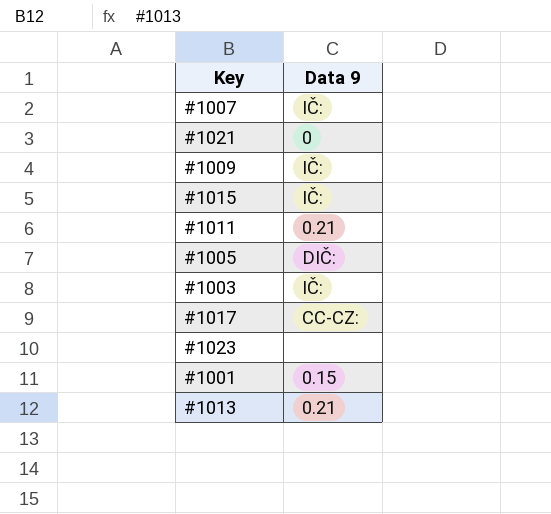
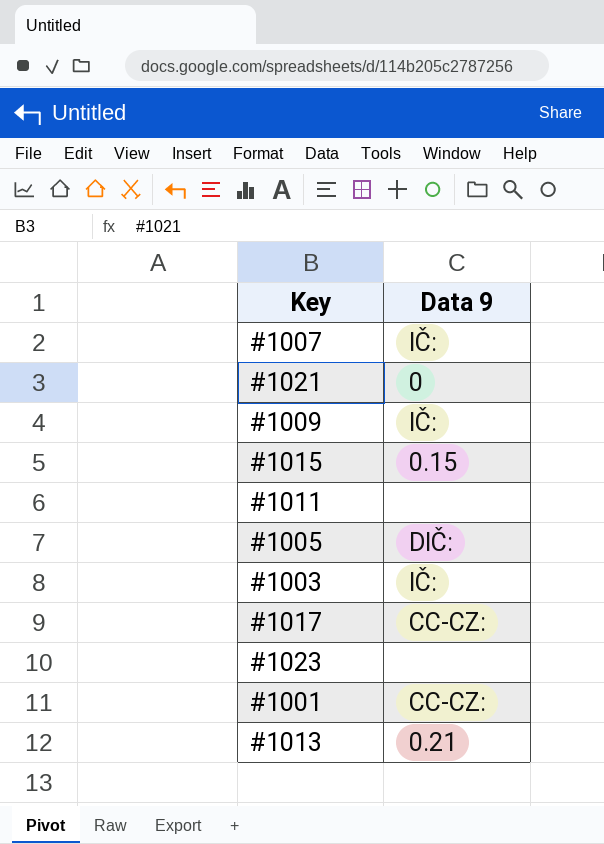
#1015 | Data 9: IČ: -> 0.15
#1011 | Data 9: 0.21 -> none
#1001 | Data 9: 0.15 -> CC-CZ:

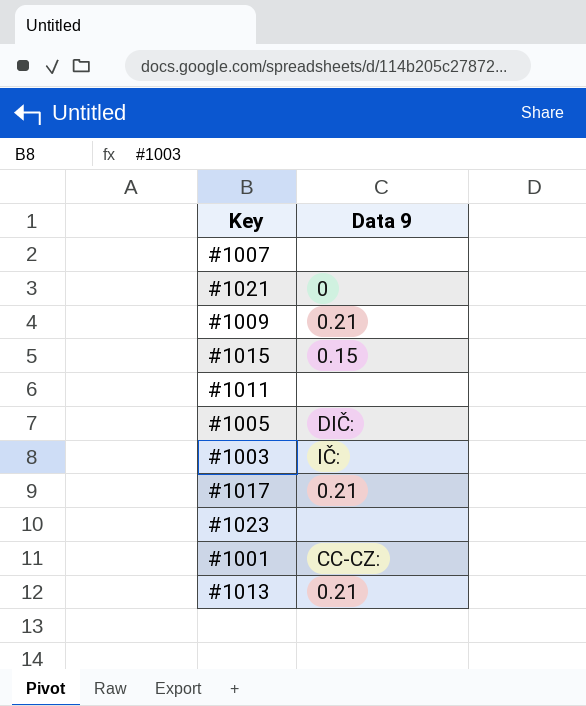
#1007 | Data 9: IČ: -> none
#1009 | Data 9: IČ: -> 0.21
#1017 | Data 9: CC-CZ: -> 0.21

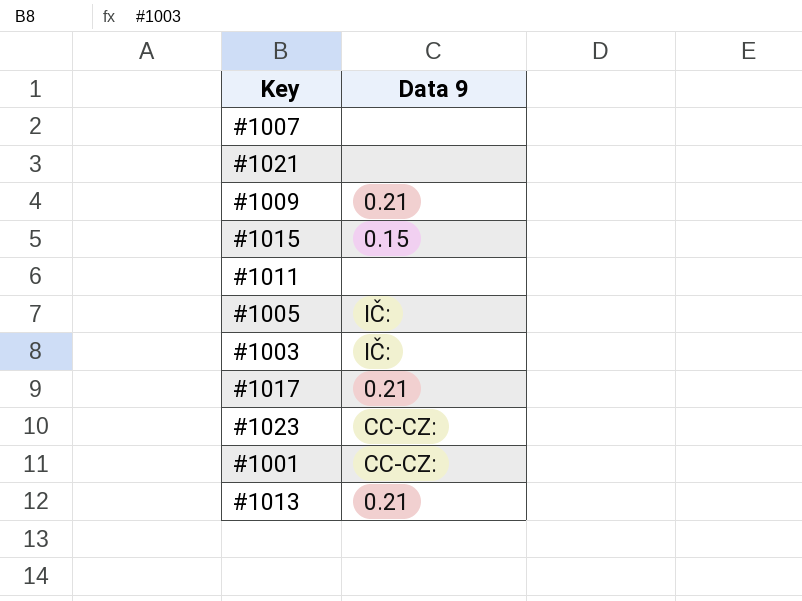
#1021 | Data 9: 0 -> none
#1005 | Data 9: DIČ: -> IČ:
#1023 | Data 9: none -> CC-CZ:

